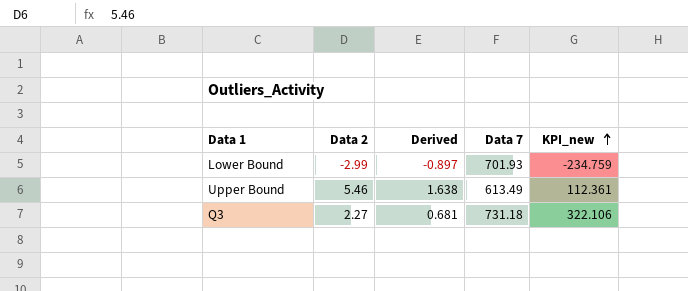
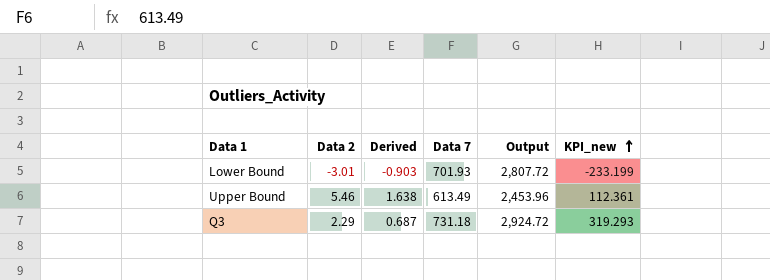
column Output | formula: none -> [Data 7] * 4
Lower Bound | Data 2: -2.99 -> -3.01
Lower Bound | Derived: -0.897 -> -0.903
Lower Bound | KPI_new: -234.759 -> -233.199
Q3 | Data 2: 2.27 -> 2.29
Q3 | Derived: 0.681 -> 0.687
Q3 | KPI_new: 322.106 -> 319.293

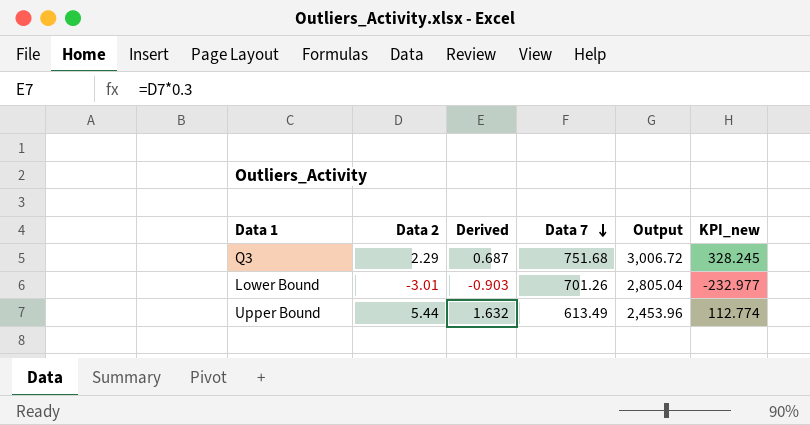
row order: KPI_new ascending -> Data 7 descending
Q3 | Data 7: 731.18 -> 751.68
Q3 | Output: 2,924.72 -> 3,006.72
Q3 | KPI_new: 319.293 -> 328.245
Lower Bound | Data 7: 701.93 -> 701.26
Lower Bound | Output: 2,807.72 -> 2,805.04
Lower Bound | KPI_new: -233.199 -> -232.977
Upper Bound | Data 2: 5.46 -> 5.44
Upper Bound | Derived: 1.638 -> 1.632
Upper Bound | KPI_new: 112.361 -> 112.774

